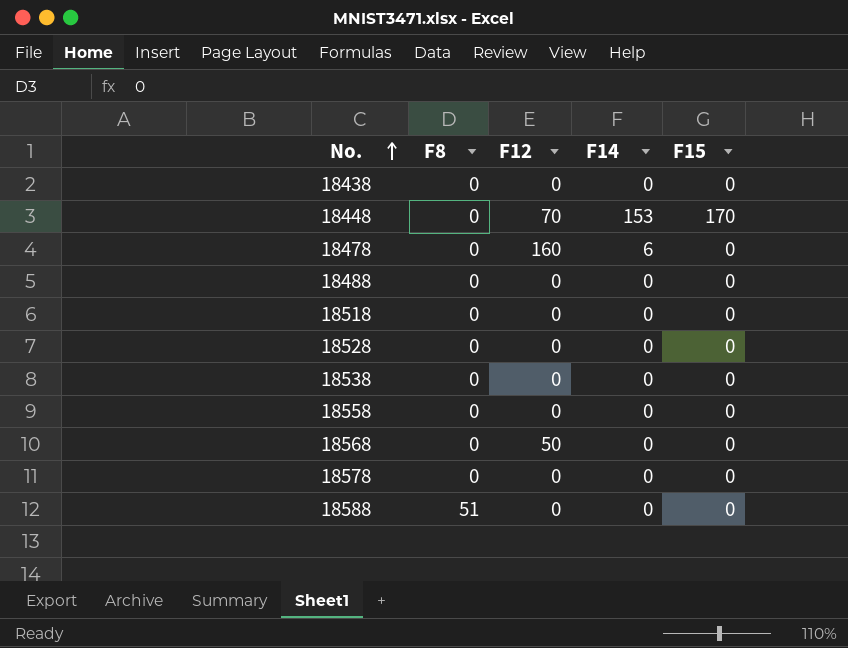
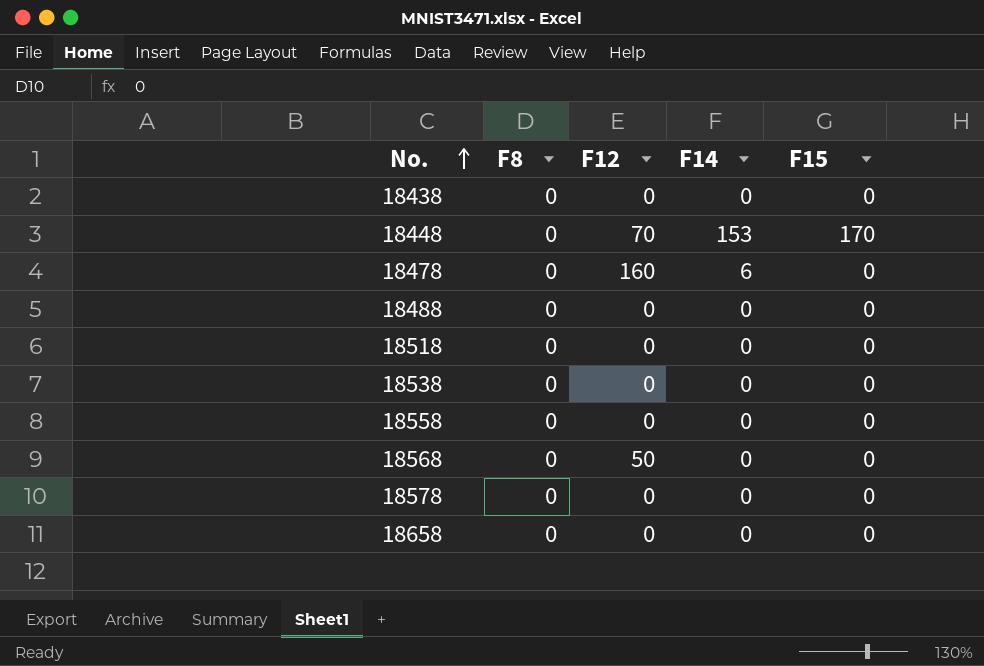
row 18528: 0 | 0 | 0 | 0 -> none
row 18588: 51 | 0 | 0 | 0 -> none
row 18658: none -> 0 | 0 | 0 | 0

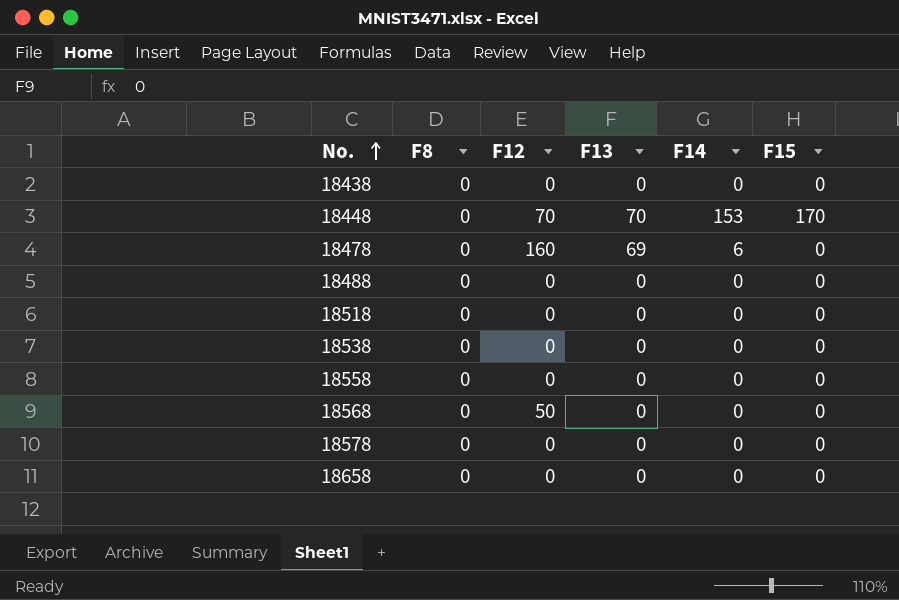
column F13 | position: none -> 4

